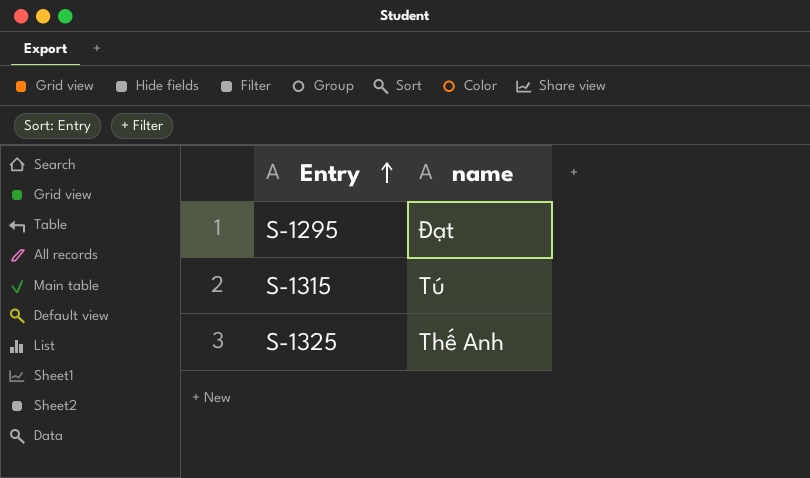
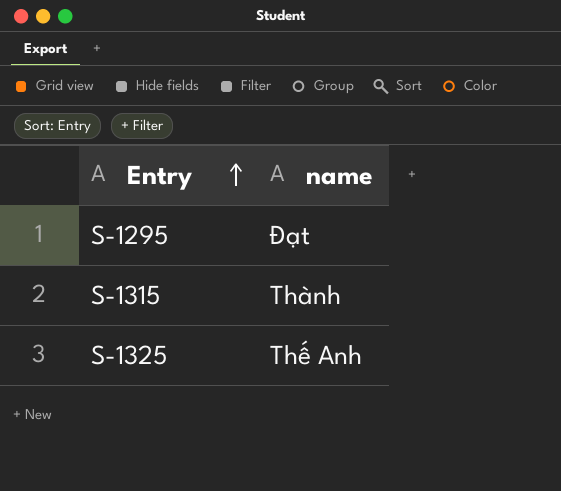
S-1315 | name: Tú -> Thành

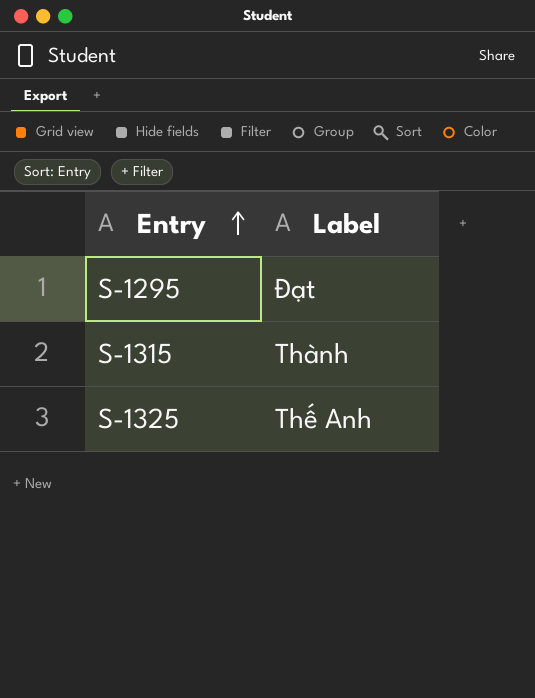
column name: name -> Label

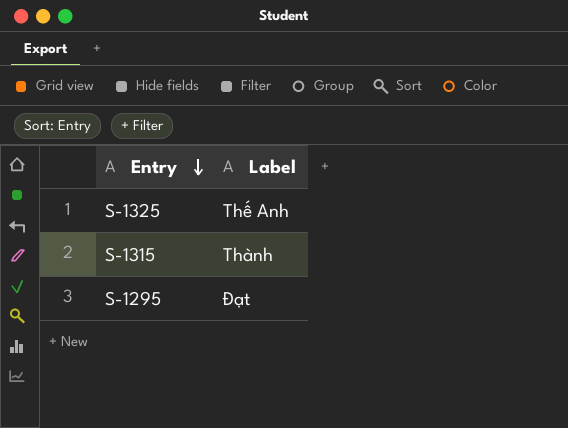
row order: Entry ascending -> Entry descending

